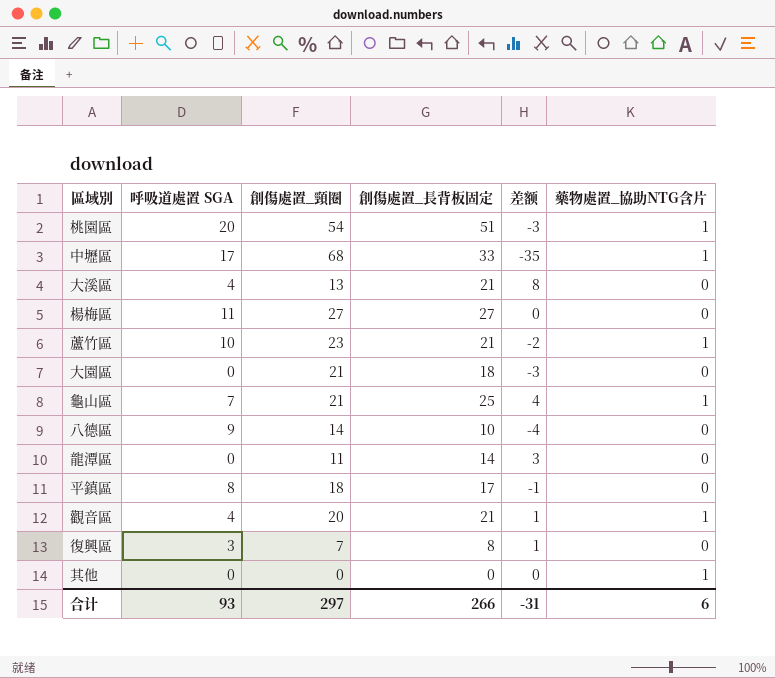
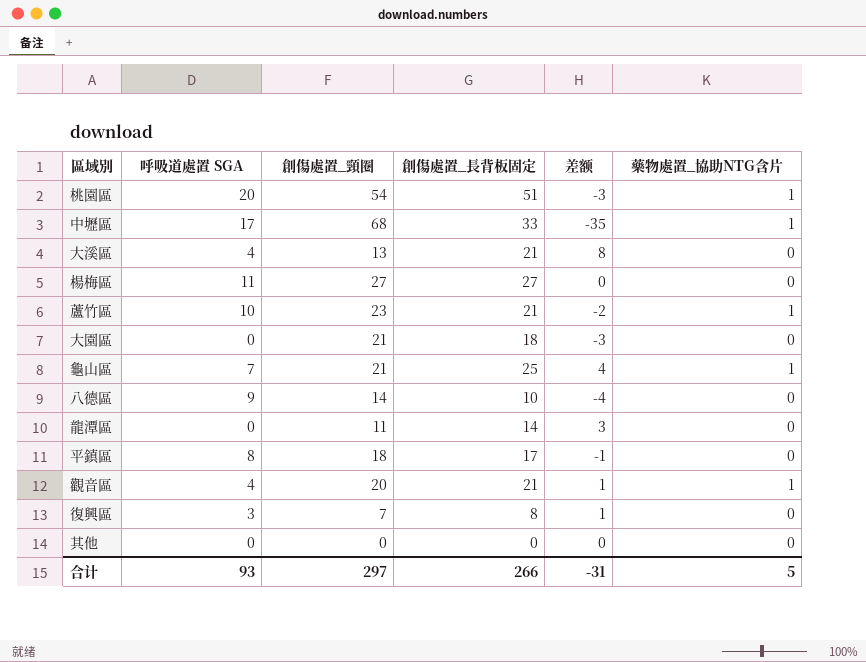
其他 | 藥物處置_協助NTG含片: 1 -> 0
合计 | 藥物處置_協助NTG含片: 6 -> 5

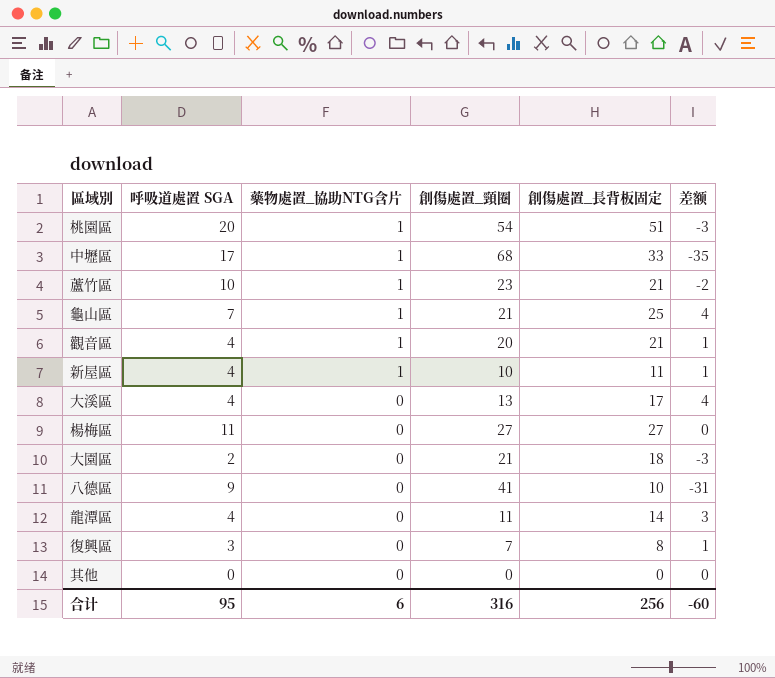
row order: none -> 藥物處置_協助NTG含片 descending
column 藥物處置_協助NTG含片 | position: 6 -> 3
row 平鎮區: 8 | 18 | 17 | -1 | 0 -> none
row 新屋區: none -> 4 | 1 | 10 | 11 | 1
大溪區 | 創傷處置_長背板固定: 21 -> 17
大溪區 | 差额: 8 -> 4
大園區 | 呼吸道處置 SGA: 0 -> 2
八德區 | 創傷處置_頸圈: 14 -> 41
八德區 | 差额: -4 -> -31
龍潭區 | 呼吸道處置 SGA: 0 -> 4
合计 | 呼吸道處置 SGA: 93 -> 95
合计 | 藥物處置_協助NTG含片: 5 -> 6
合计 | 創傷處置_頸圈: 297 -> 316
合计 | 創傷處置_長背板固定: 266 -> 256
合计 | 差额: -31 -> -60

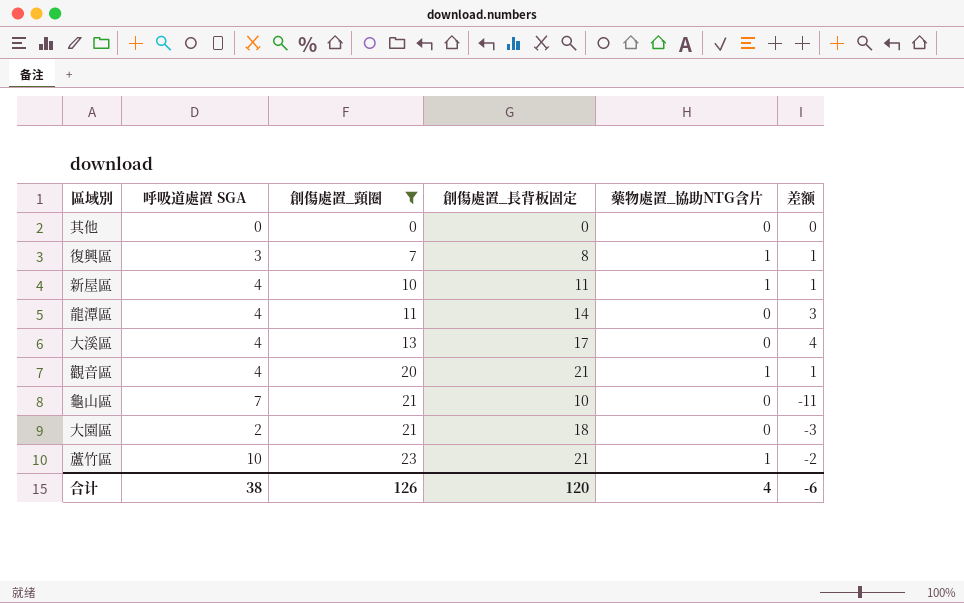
filter: none -> 創傷處置_頸圈 <= 23
row order: 藥物處置_協助NTG含片 descending -> 創傷處置_頸圈 ascending
column 藥物處置_協助NTG含片 | position: 3 -> 5
復興區 | 藥物處置_協助NTG含片: 0 -> 1
龜山區 | 創傷處置_長背板固定: 25 -> 10
龜山區 | 藥物處置_協助NTG含片: 1 -> 0
龜山區 | 差额: 4 -> -11
合计 | 呼吸道處置 SGA: 95 -> 38
合计 | 創傷處置_頸圈: 316 -> 126
合计 | 創傷處置_長背板固定: 256 -> 120
合计 | 藥物處置_協助NTG含片: 6 -> 4
合计 | 差额: -60 -> -6

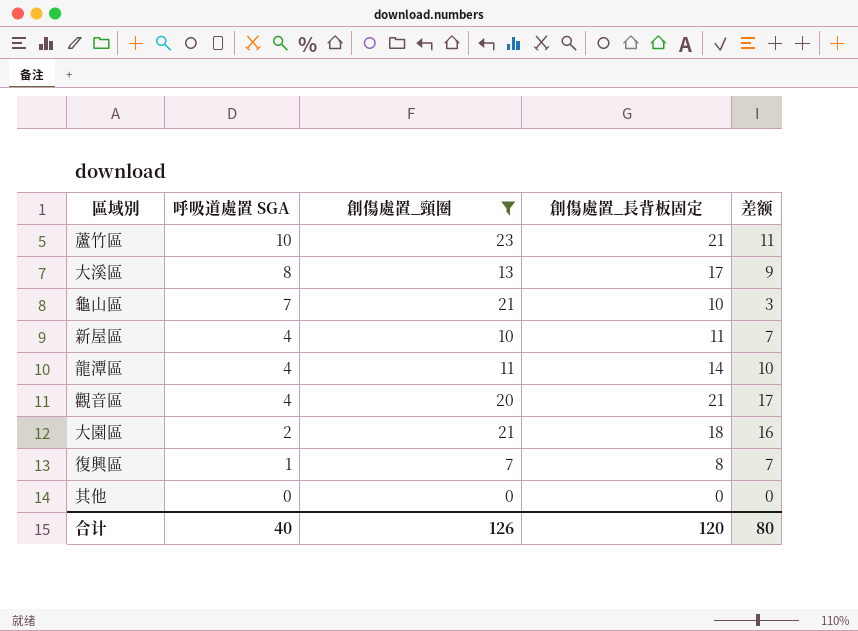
row order: 創傷處置_頸圈 ascending -> 呼吸道處置 SGA descending
column 藥物處置_協助NTG含片 | position: 5 -> none
column 差额 | formula: [創傷處置_長背板固定] - [創傷處置_頸圈] -> [創傷處置_長背板固定] - [呼吸道處置 SGA]
大溪區 | 呼吸道處置 SGA: 4 -> 8
復興區 | 呼吸道處置 SGA: 3 -> 1
合计 | 呼吸道處置 SGA: 38 -> 40
合计 | 差额: -6 -> 80

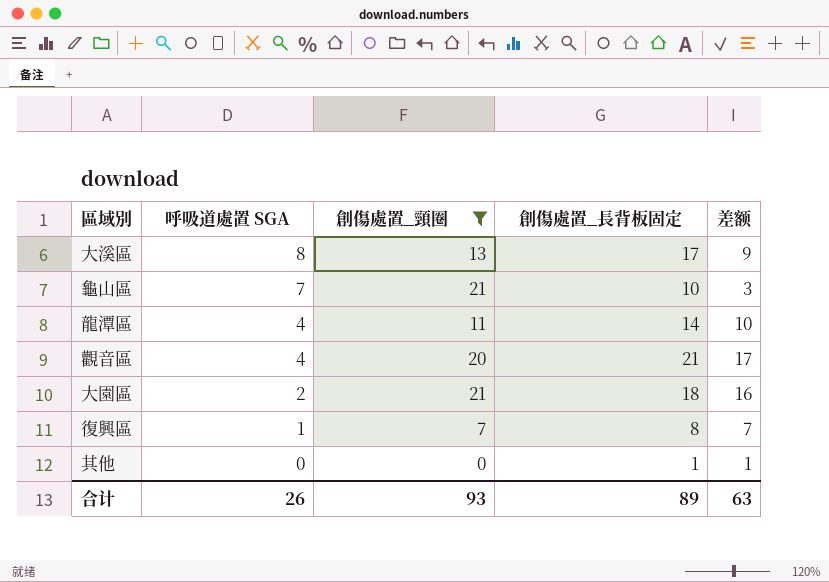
row 蘆竹區: 10 | 23 | 21 | 11 -> none
row 新屋區: 4 | 10 | 11 | 7 -> none
其他 | 創傷處置_長背板固定: 0 -> 1
其他 | 差额: 0 -> 1
合计 | 呼吸道處置 SGA: 40 -> 26
合计 | 創傷處置_頸圈: 126 -> 93
合计 | 創傷處置_長背板固定: 120 -> 89
合计 | 差额: 80 -> 63

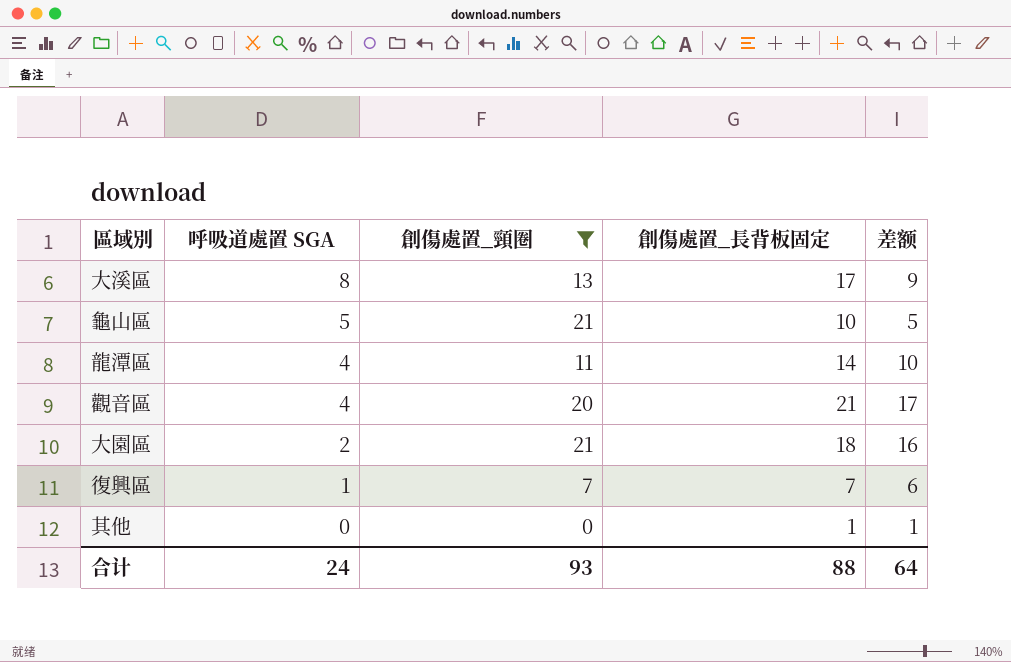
龜山區 | 呼吸道處置 SGA: 7 -> 5
龜山區 | 差额: 3 -> 5
復興區 | 創傷處置_長背板固定: 8 -> 7
復興區 | 差额: 7 -> 6
合计 | 呼吸道處置 SGA: 26 -> 24
合计 | 創傷處置_長背板固定: 89 -> 88
合计 | 差额: 63 -> 64

